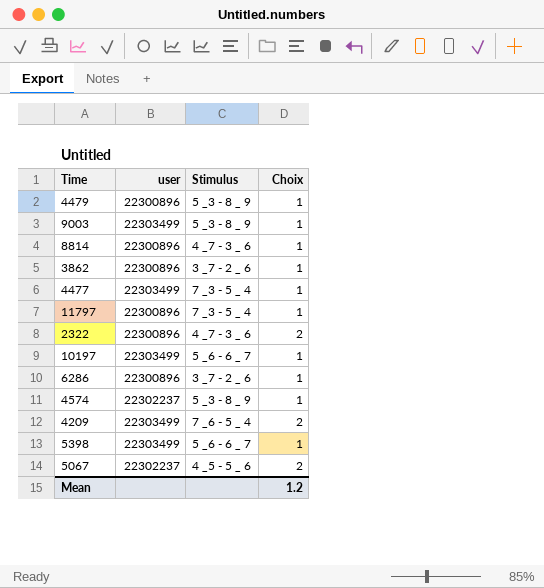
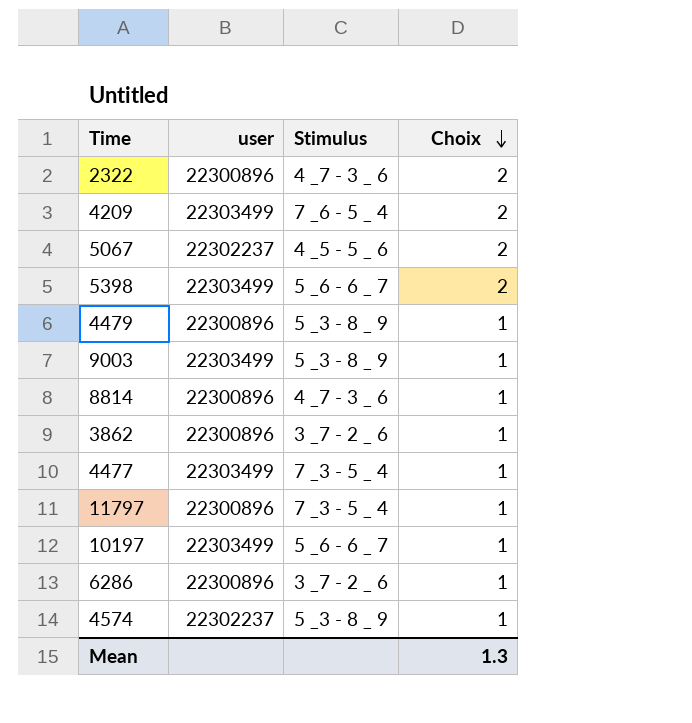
row order: none -> Choix descending
5398 | Choix: 1 -> 2
Mean | Choix: 1.2 -> 1.3

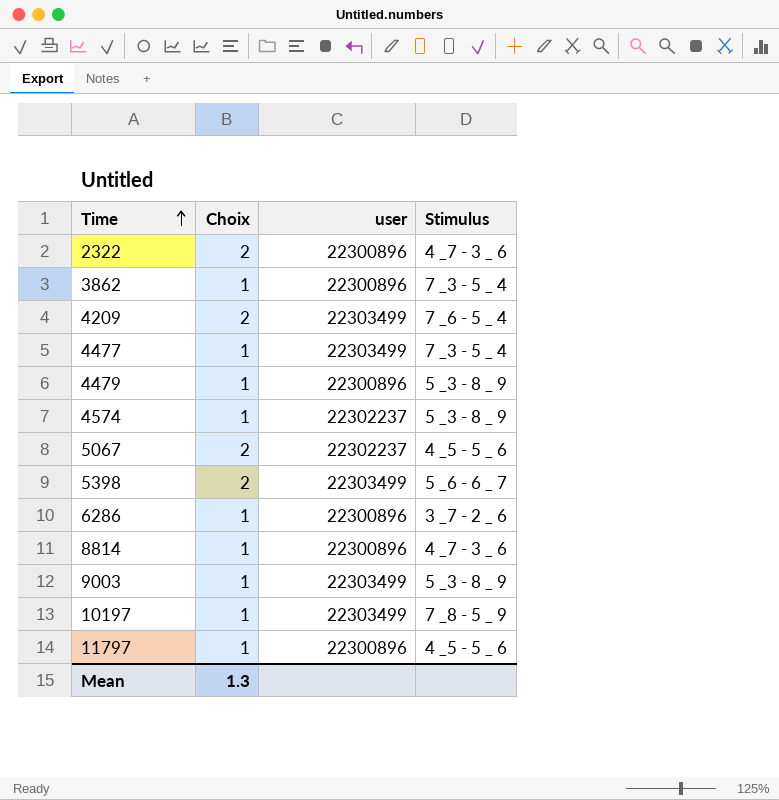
row order: Choix descending -> Time ascending
column Choix | position: 4 -> 2
3862 | Stimulus: 3 _7 - 2 _ 6 -> 7 _3 - 5 _ 4
10197 | Stimulus: 5 _6 - 6 _ 7 -> 7 _8 - 5 _ 9
11797 | Stimulus: 7 _3 - 5 _ 4 -> 4 _5 - 5 _ 6

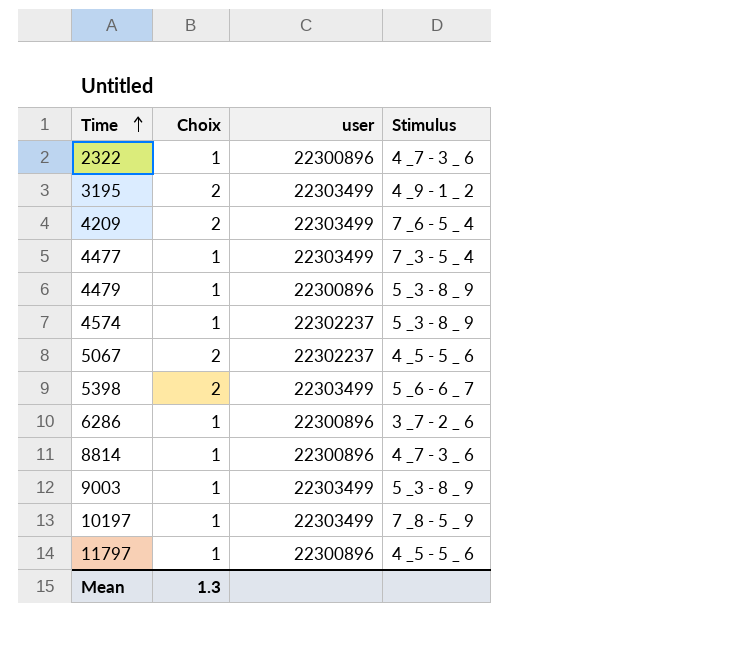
row 3862: 1 | 22300896 | 7 _3 - 5 _ 4 -> none
2322 | Choix: 2 -> 1
row 3195: none -> 2 | 22303499 | 4 _9 - 1 _ 2

